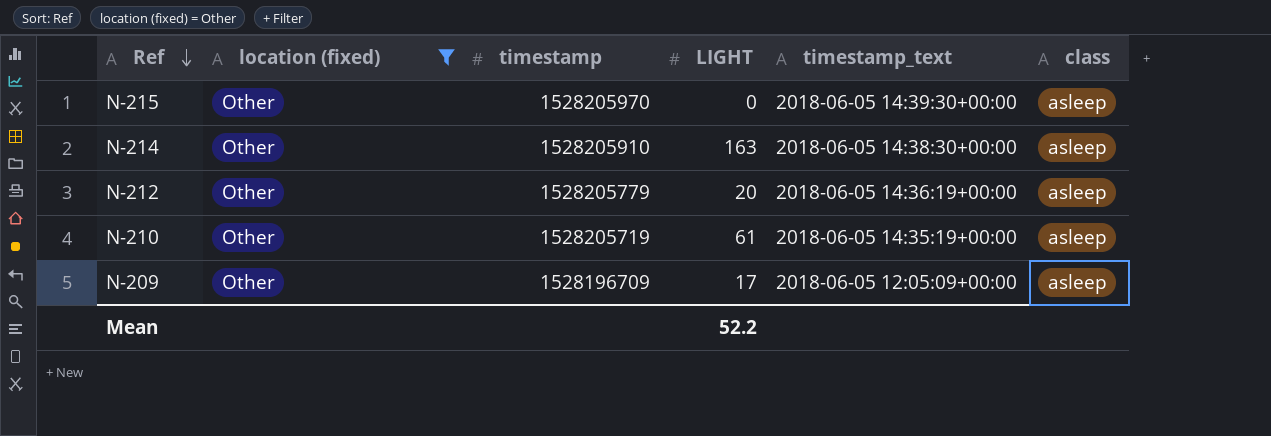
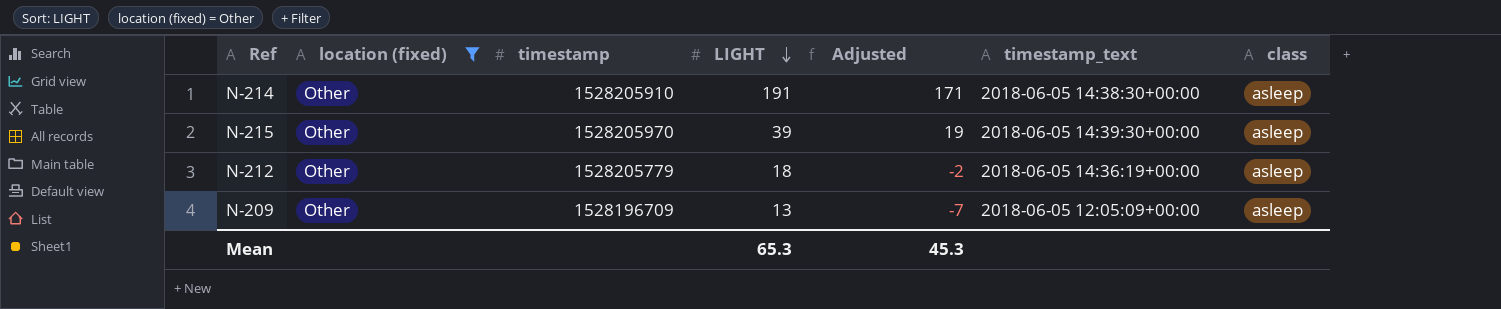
row order: Ref descending -> LIGHT descending
column Adjusted | formula: none -> [LIGHT] - 20
row N-210: Other | 1528205719 | 61 | 2018-06-05 14:35:19+00:00 | asleep -> none
N-214 | LIGHT: 163 -> 191
N-215 | LIGHT: 0 -> 39
N-212 | LIGHT: 20 -> 18
N-209 | LIGHT: 17 -> 13
Mean | LIGHT: 52.2 -> 65.3

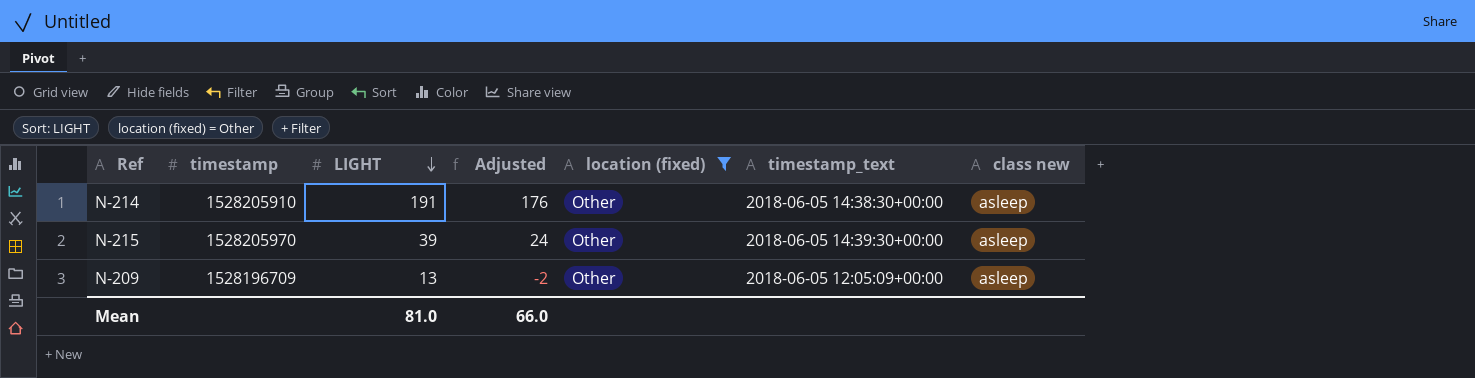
column Adjusted | formula: [LIGHT] - 20 -> [LIGHT] - 15
column location (fixed) | position: 2 -> 5
column name: class -> class new
row N-212: Other | 1528205779 | 18 | -2 | 2018-06-05 14:36:19+00:00 | asleep -> none
Mean | LIGHT: 65.3 -> 81.0
Mean | Adjusted: 45.3 -> 66.0

